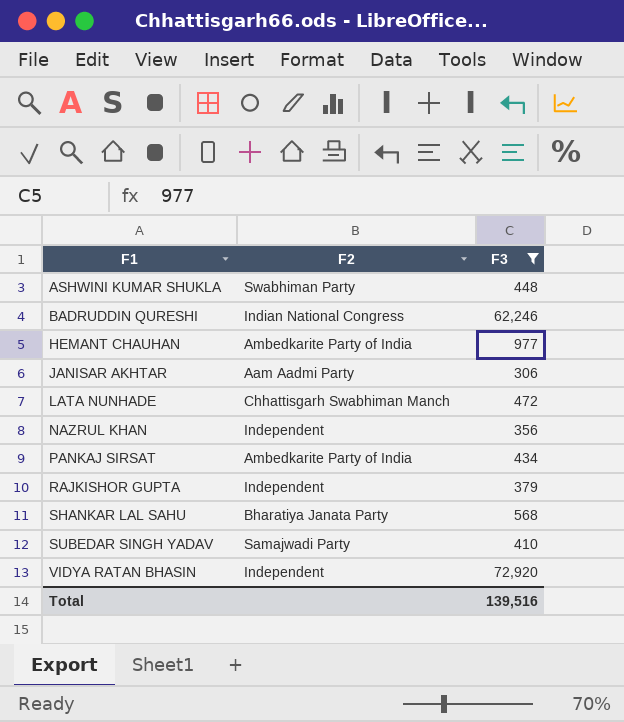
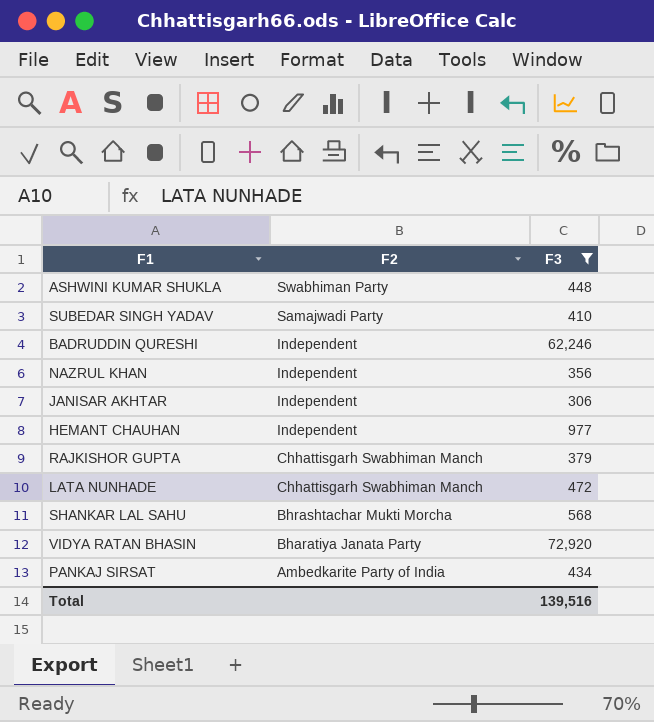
row order: F1 ascending -> F2 descending
BADRUDDIN QURESHI | F2: Indian National Congress -> Independent
JANISAR AKHTAR | F2: Aam Aadmi Party -> Independent
HEMANT CHAUHAN | F2: Ambedkarite Party of India -> Independent
RAJKISHOR GUPTA | F2: Independent -> Chhattisgarh Swabhiman Manch
SHANKAR LAL SAHU | F2: Bharatiya Janata Party -> Bhrashtachar Mukti Morcha
VIDYA RATAN BHASIN | F2: Independent -> Bharatiya Janata Party

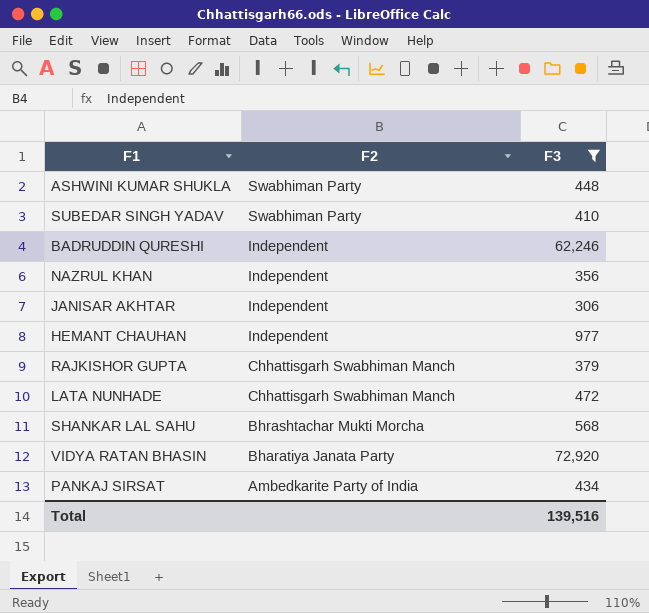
SUBEDAR SINGH YADAV | F2: Samajwadi Party -> Swabhiman Party

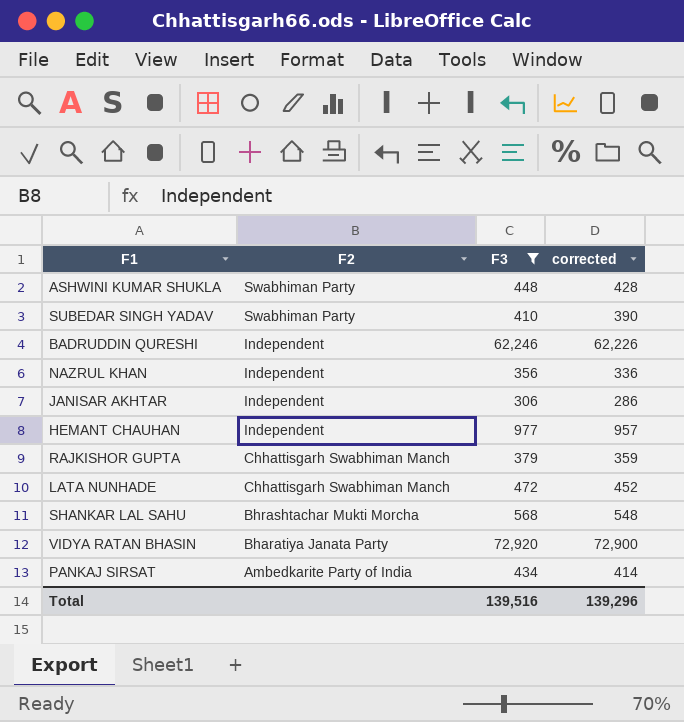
column corrected | formula: none -> [F3] - 20

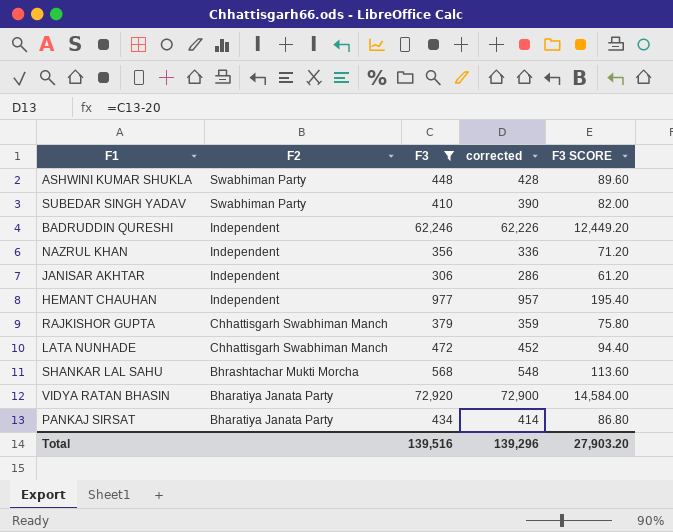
column F3 SCORE | formula: none -> [F3] * 0.2
PANKAJ SIRSAT | F2: Ambedkarite Party of India -> Bharatiya Janata Party

